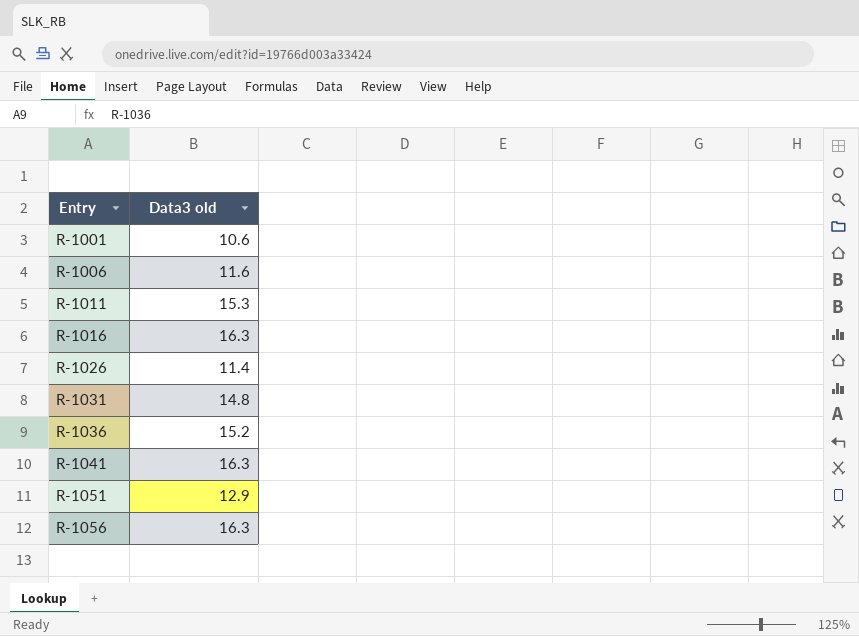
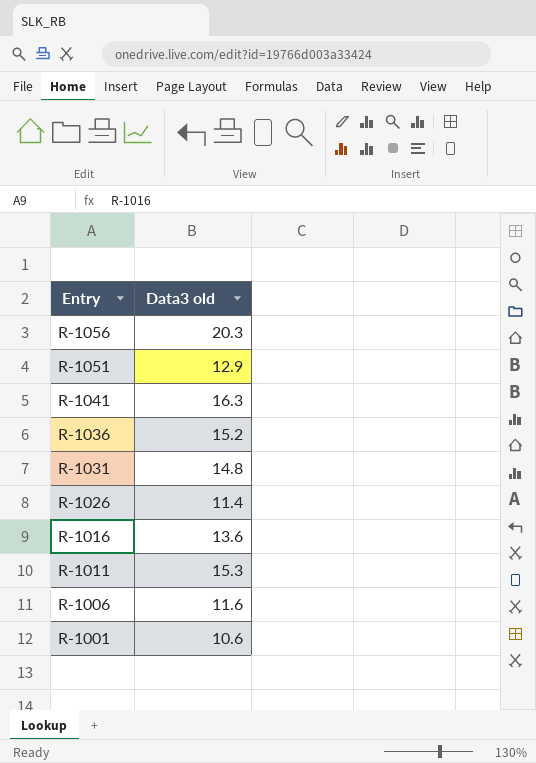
row order: Entry ascending -> Entry descending
R-1056 | Data3 old: 16.3 -> 20.3
R-1016 | Data3 old: 16.3 -> 13.6

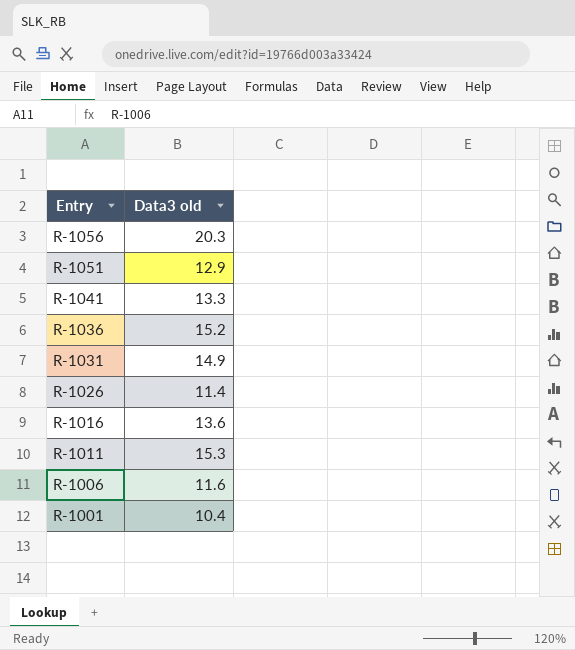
R-1041 | Data3 old: 16.3 -> 13.3
R-1031 | Data3 old: 14.8 -> 14.9
R-1001 | Data3 old: 10.6 -> 10.4

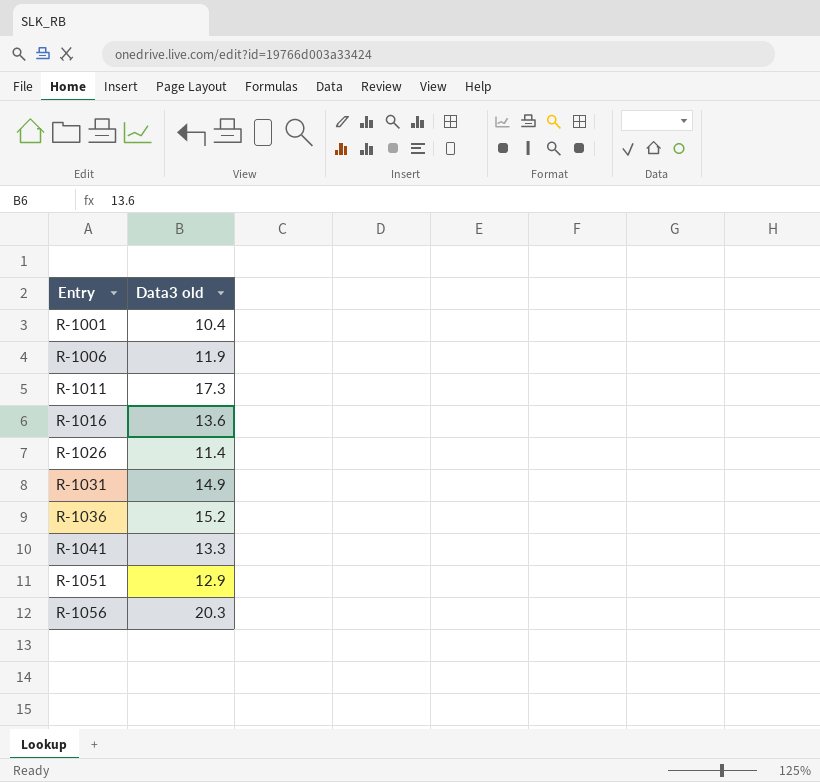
row order: Entry descending -> Entry ascending
R-1006 | Data3 old: 11.6 -> 11.9
R-1011 | Data3 old: 15.3 -> 17.3

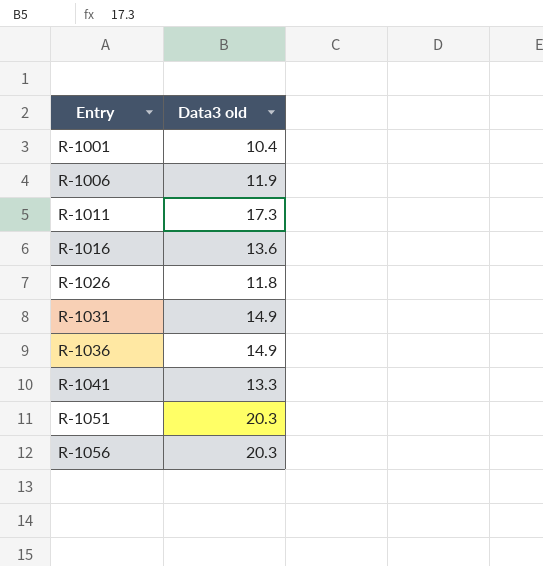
R-1026 | Data3 old: 11.4 -> 11.8
R-1036 | Data3 old: 15.2 -> 14.9
R-1051 | Data3 old: 12.9 -> 20.3

